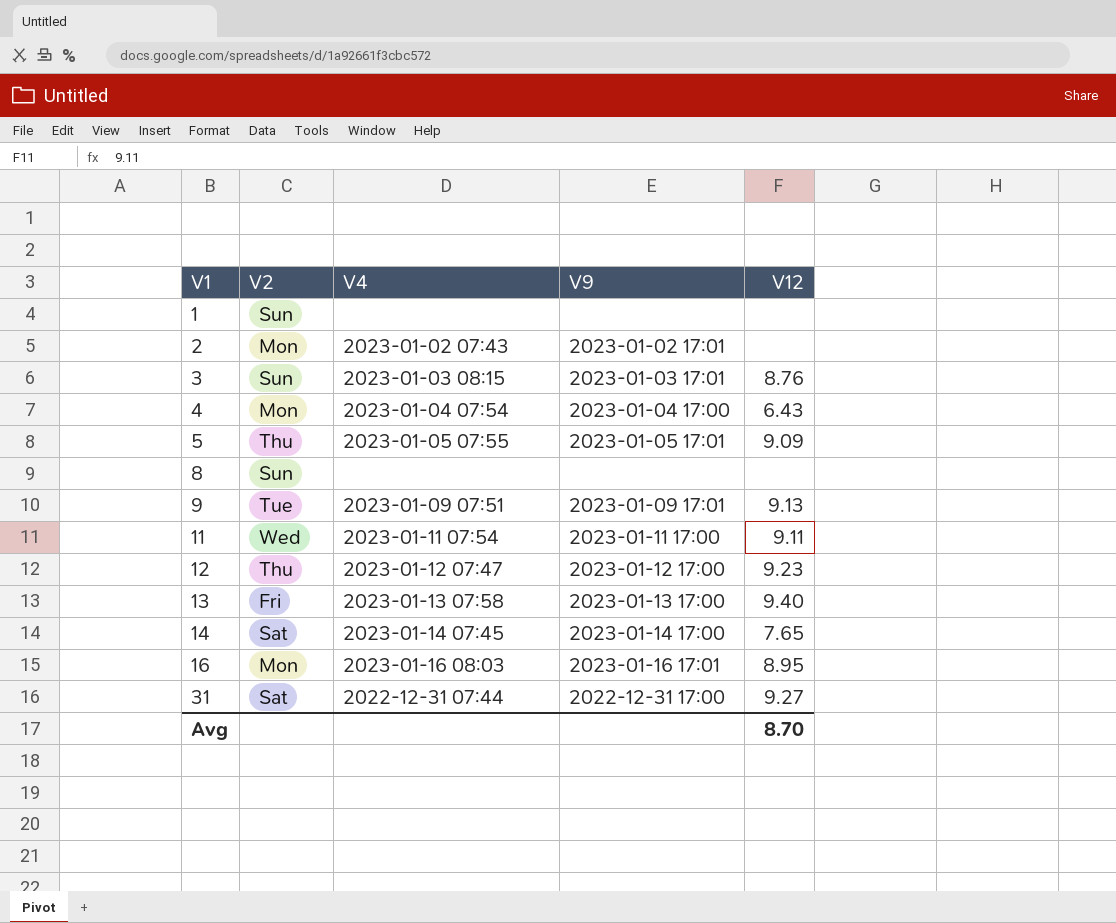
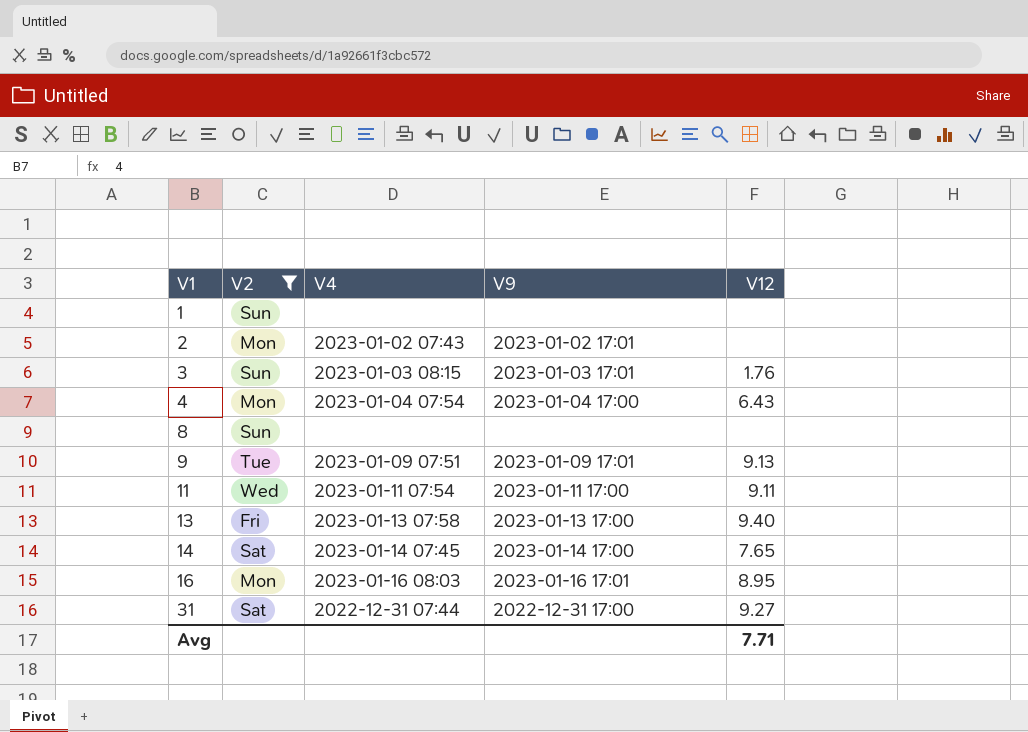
filter: none -> V2 != Thu
3 | V12: 8.76 -> 1.76
Avg | V12: 8.70 -> 7.71

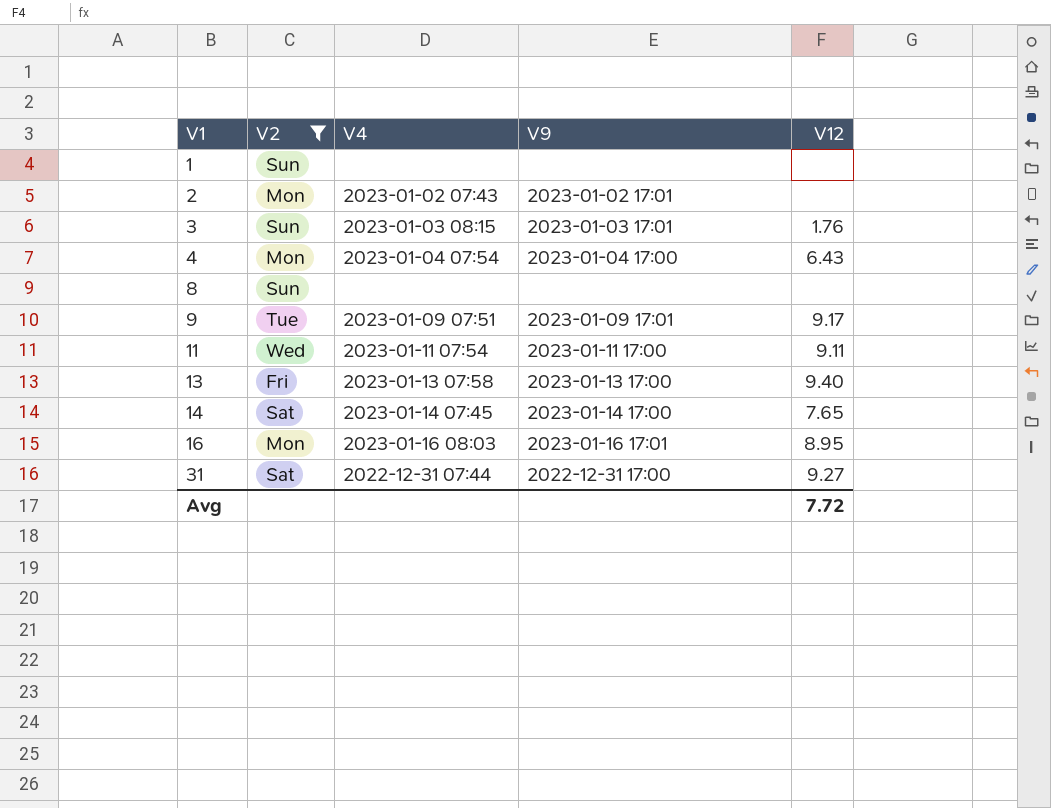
9 | V12: 9.13 -> 9.17
Avg | V12: 7.71 -> 7.72

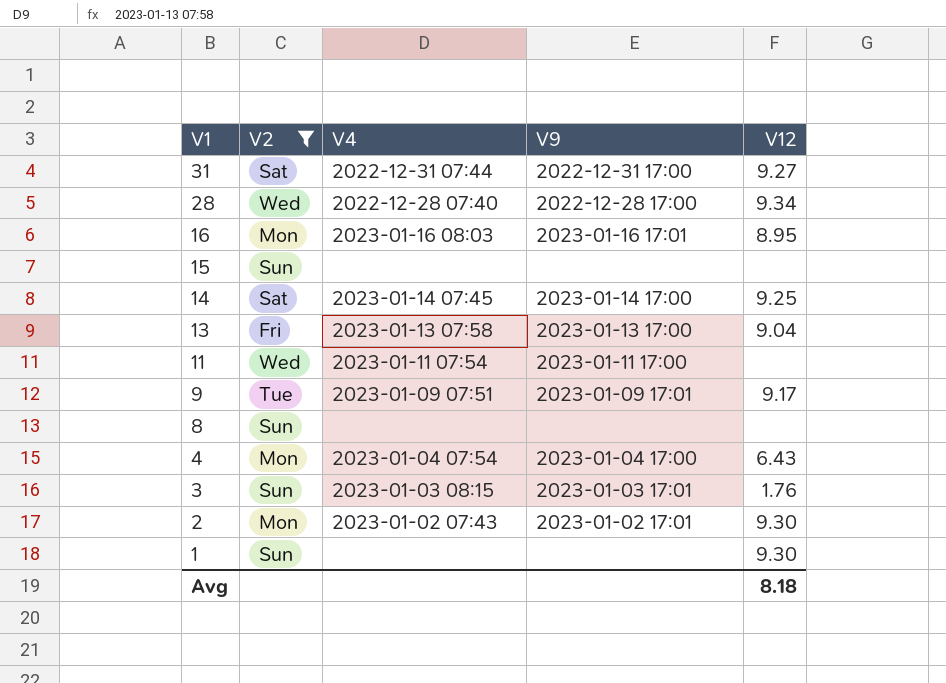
row order: V1 ascending -> V1 descending
row 28: none -> Wed | 2022-12-28 07:40 | 2022-12-28 17:00 | 9.34
row 15: none -> Sun | none | none | none
14 | V12: 7.65 -> 9.25
13 | V12: 9.40 -> 9.04
11 | V12: 9.11 -> none
2 | V12: none -> 9.30
1 | V12: none -> 9.30
Avg | V12: 7.72 -> 8.18

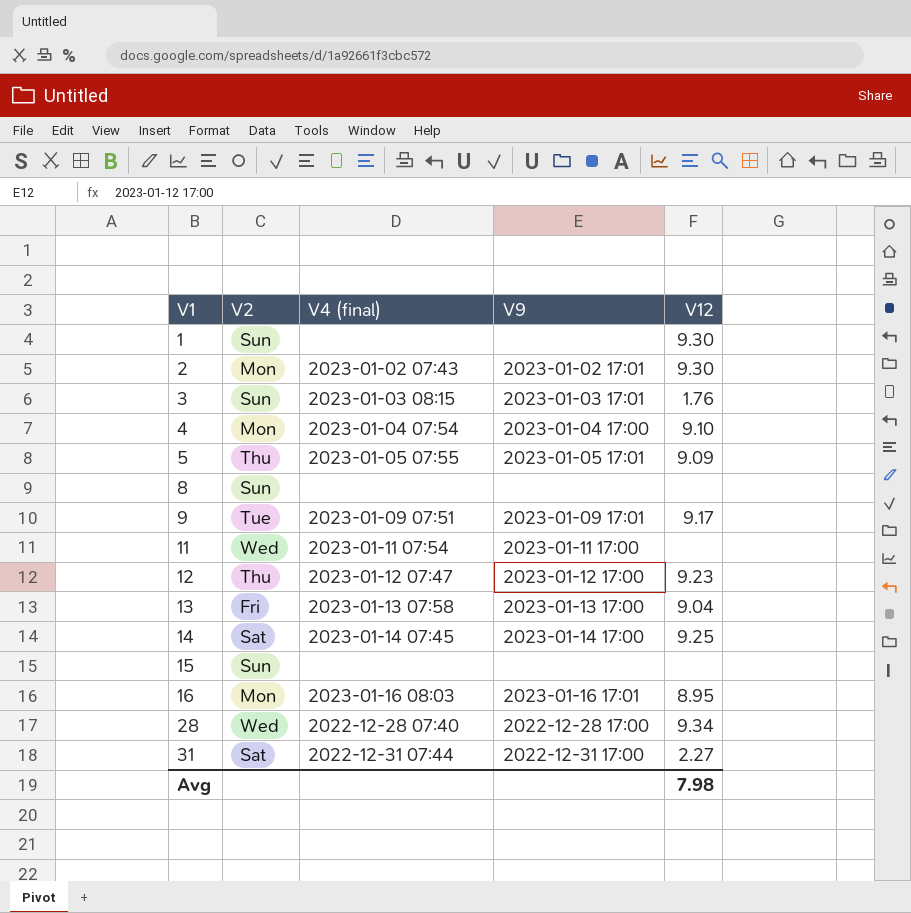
filter: V2 != Thu -> none
row order: V1 descending -> V1 ascending
column name: V4 -> V4 (final)
4 | V12: 6.43 -> 9.10
31 | V12: 9.27 -> 2.27
Avg | V12: 8.18 -> 7.98

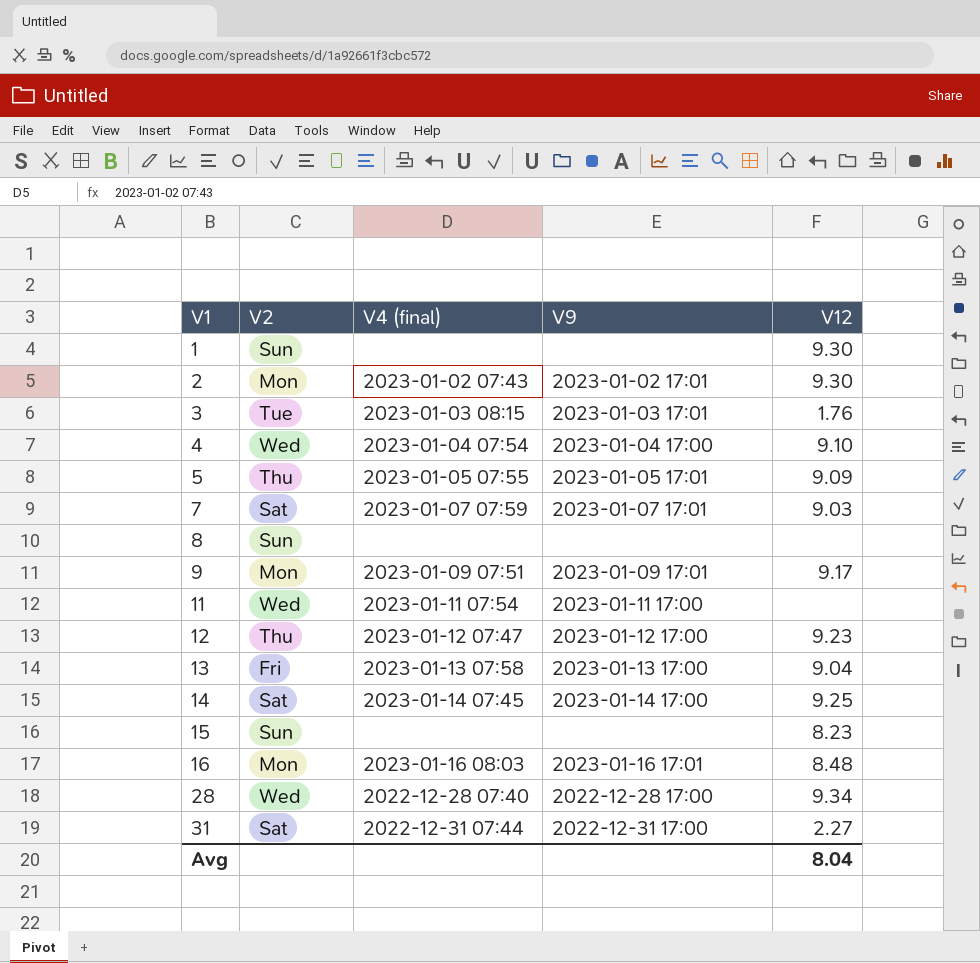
3 | V2: Sun -> Tue
4 | V2: Mon -> Wed
row 7: none -> Sat | 2023-01-07 07:59 | 2023-01-07 17:01 | 9.03
9 | V2: Tue -> Mon
15 | V12: none -> 8.23
16 | V12: 8.95 -> 8.48
Avg | V12: 7.98 -> 8.04

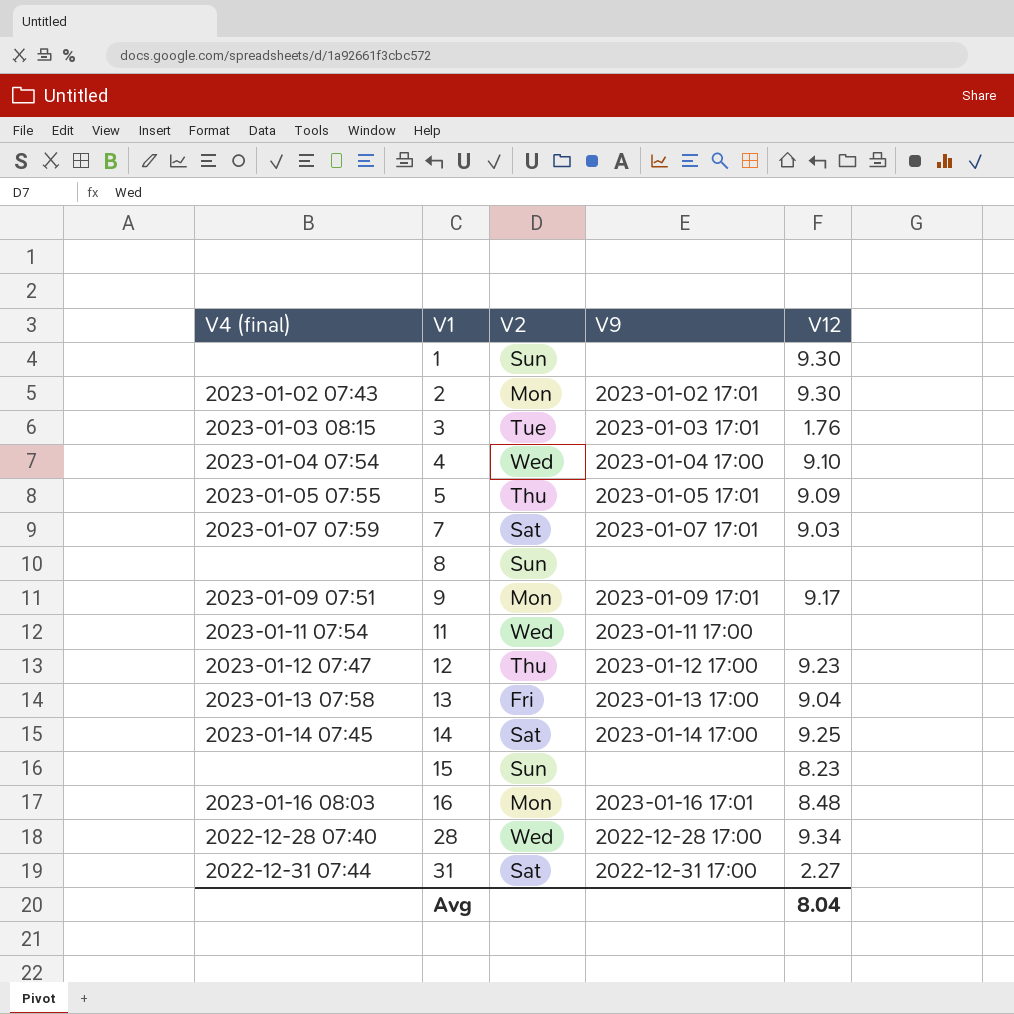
column V4 (final) | position: 3 -> 1

